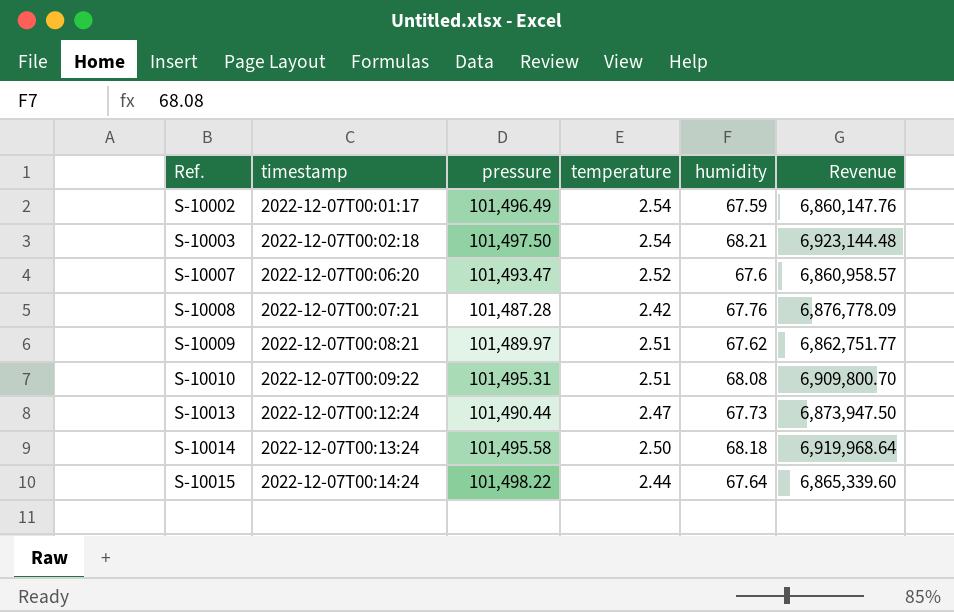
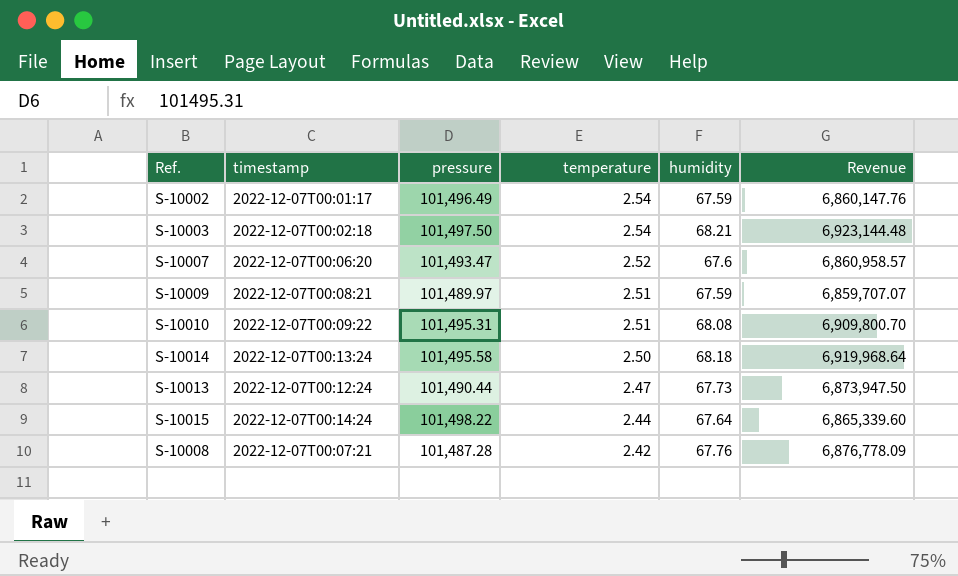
row order: Ref. ascending -> temperature descending
S-10009 | humidity: 67.62 -> 67.59
S-10009 | Revenue: 6,862,751.77 -> 6,859,707.07

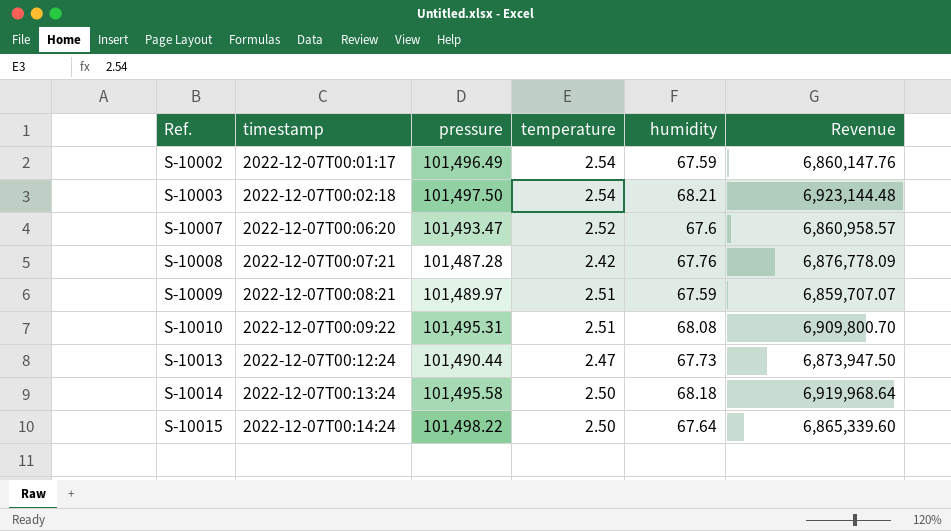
row order: temperature descending -> Ref. ascending
S-10015 | temperature: 2.44 -> 2.50

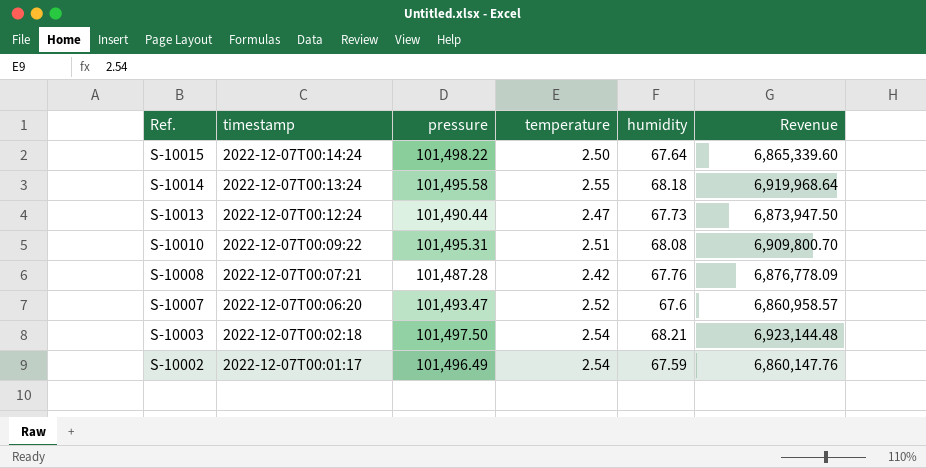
row order: Ref. ascending -> Ref. descending
row S-10009: 2022-12-07T00:08:21 | 101,489.97 | 2.51 | 67.59 | 6,859,707.07 -> none
S-10014 | temperature: 2.50 -> 2.55

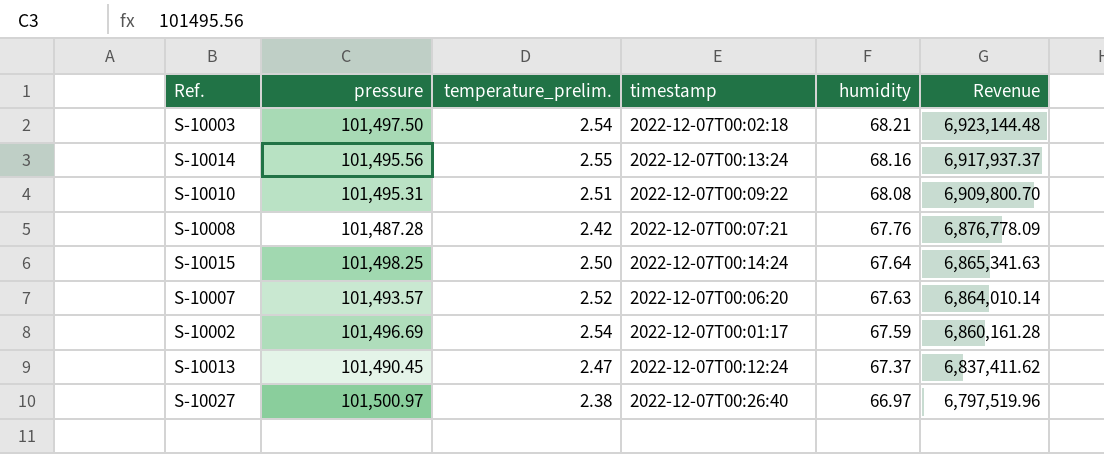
row order: Ref. descending -> humidity descending
column name: temperature -> temperature_prelim.
column timestamp | position: 2 -> 4
S-10014 | pressure: 101,495.58 -> 101,495.56
S-10014 | humidity: 68.18 -> 68.16
S-10014 | Revenue: 6,919,968.64 -> 6,917,937.37
S-10015 | pressure: 101,498.22 -> 101,498.25
S-10015 | Revenue: 6,865,339.60 -> 6,865,341.63
S-10007 | pressure: 101,493.47 -> 101,493.57
S-10007 | humidity: 67.6 -> 67.63
S-10007 | Revenue: 6,860,958.57 -> 6,864,010.14
S-10002 | pressure: 101,496.49 -> 101,496.69
S-10002 | Revenue: 6,860,147.76 -> 6,860,161.28
S-10013 | pressure: 101,490.44 -> 101,490.45
S-10013 | humidity: 67.73 -> 67.37
S-10013 | Revenue: 6,873,947.50 -> 6,837,411.62
row S-10027: none -> 101,500.97 | 2.38 | 2022-12-07T00:26:40 | 66.97 | 6,797,519.96

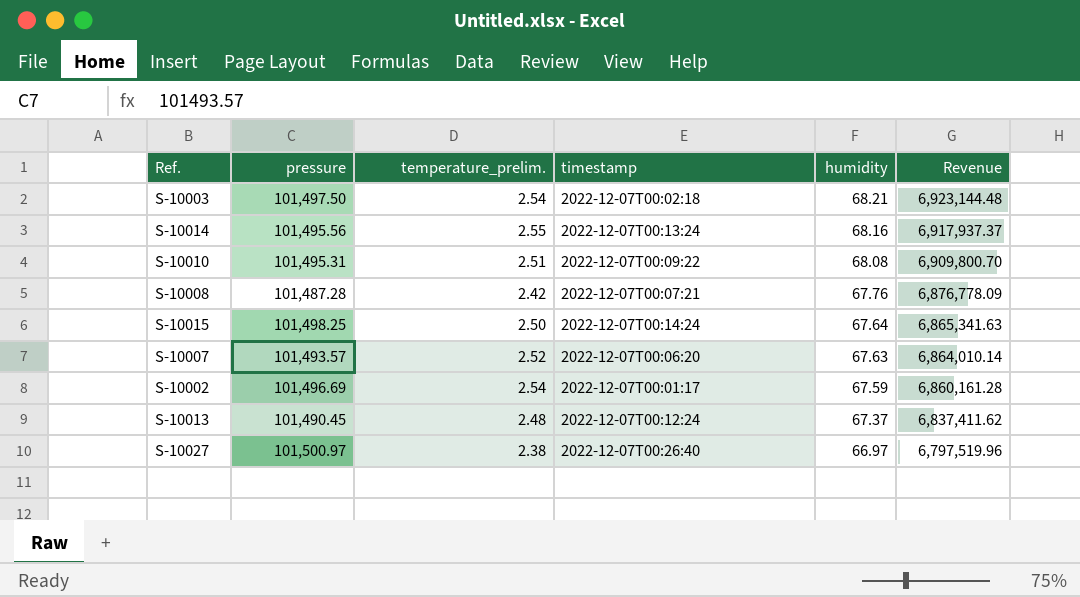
S-10013 | temperature_prelim.: 2.47 -> 2.48

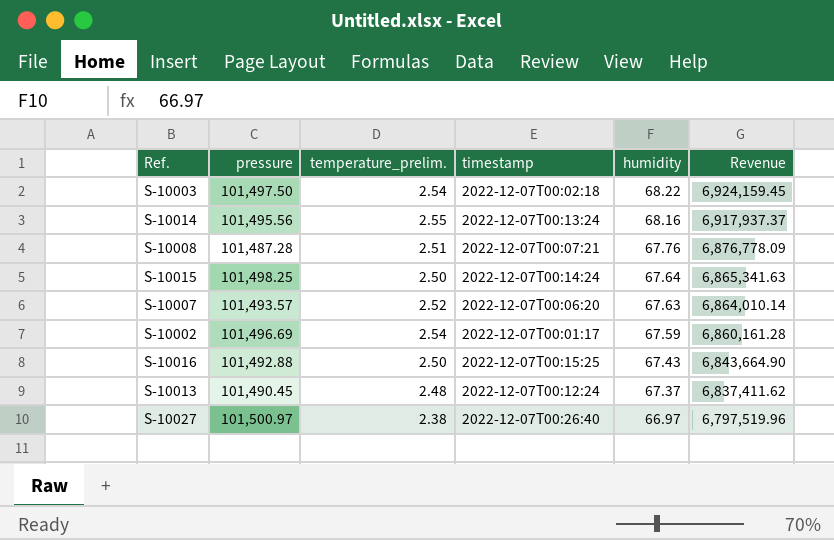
row S-10010: 101,495.31 | 2.51 | 2022-12-07T00:09:22 | 68.08 | 6,909,800.70 -> none
S-10003 | humidity: 68.21 -> 68.22
S-10003 | Revenue: 6,923,144.48 -> 6,924,159.45
S-10008 | temperature_prelim.: 2.42 -> 2.51
row S-10016: none -> 101,492.88 | 2.50 | 2022-12-07T00:15:25 | 67.43 | 6,843,664.90

